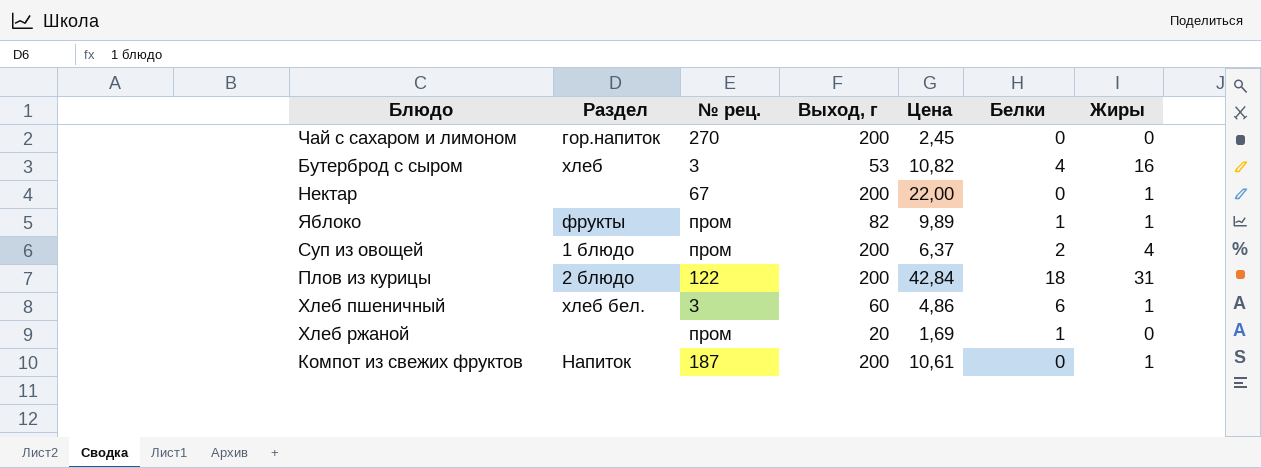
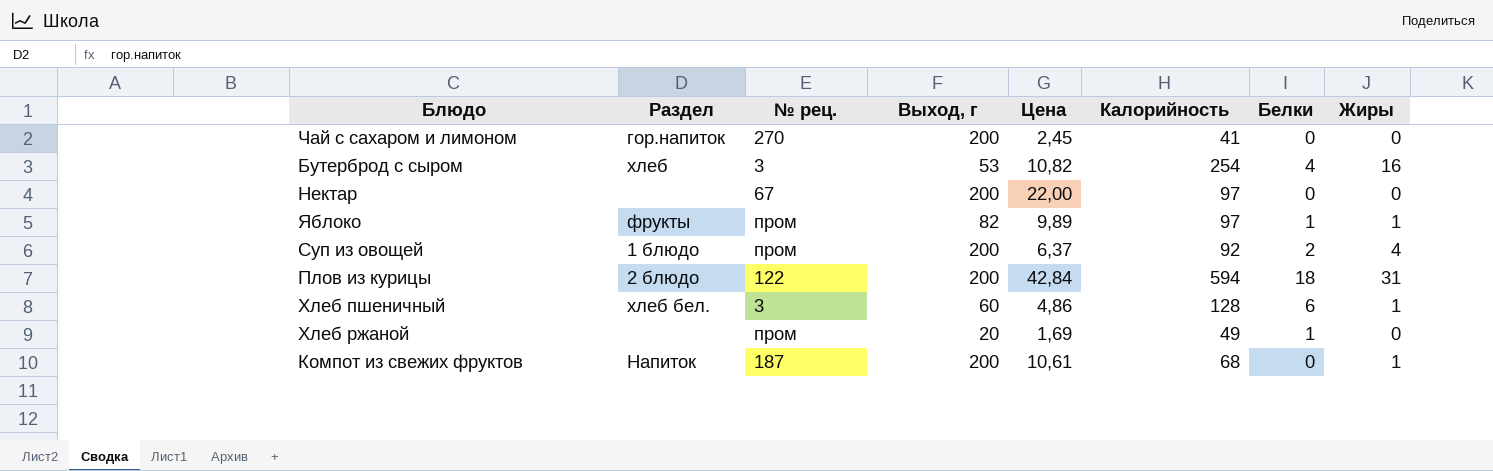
column Калорийность | position: none -> 6
Нектар | Жиры: 1 -> 0

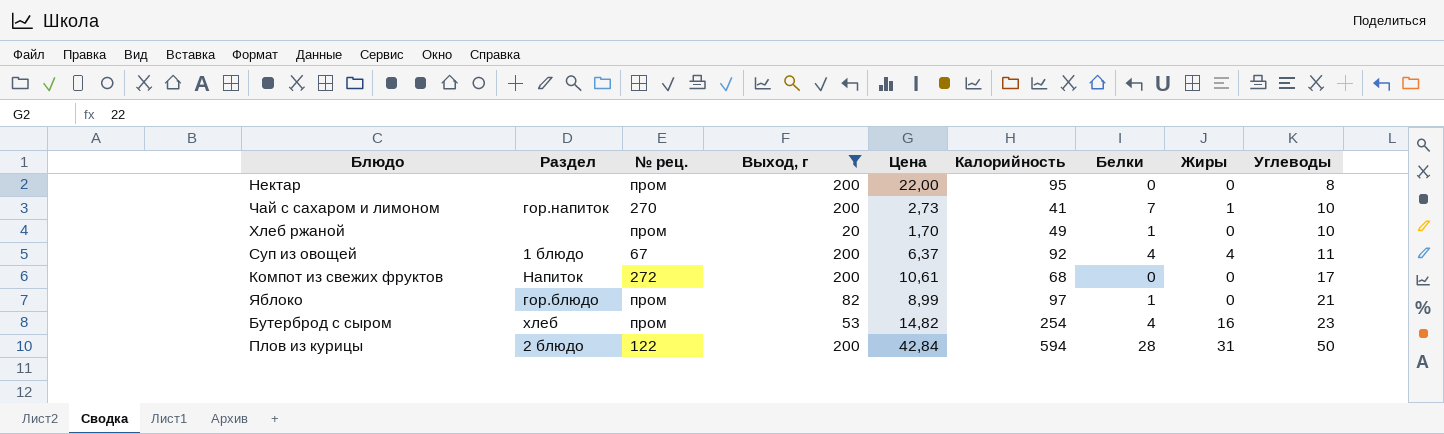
filter: none -> Выход, г != 60
row order: none -> Углеводы ascending
column Углеводы | position: none -> 9
Нектар | № рец.: 67 -> пром
Нектар | Калорийность: 97 -> 95
Чай с сахаром и лимоном | Цена: 2,45 -> 2,73
Чай с сахаром и лимоном | Белки: 0 -> 7
Чай с сахаром и лимоном | Жиры: 0 -> 1
Хлеб ржаной | Цена: 1,69 -> 1,70
Суп из овощей | № рец.: пром -> 67
Суп из овощей | Белки: 2 -> 4
Компот из свежих фруктов | № рец.: 187 -> 272
Компот из свежих фруктов | Жиры: 1 -> 0
Яблоко | Раздел: фрукты -> гор.блюдо
Яблоко | Цена: 9,89 -> 8,99
Яблоко | Жиры: 1 -> 0
Бутерброд с сыром | № рец.: 3 -> пром
Бутерброд с сыром | Цена: 10,82 -> 14,82
Плов из курицы | Белки: 18 -> 28

